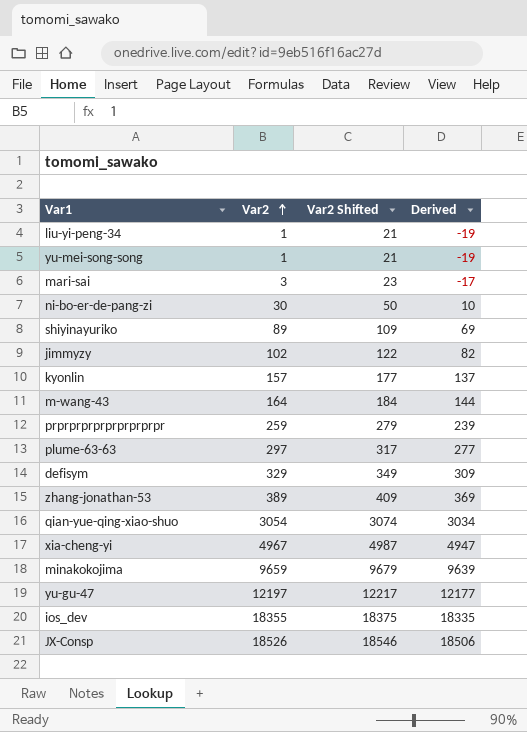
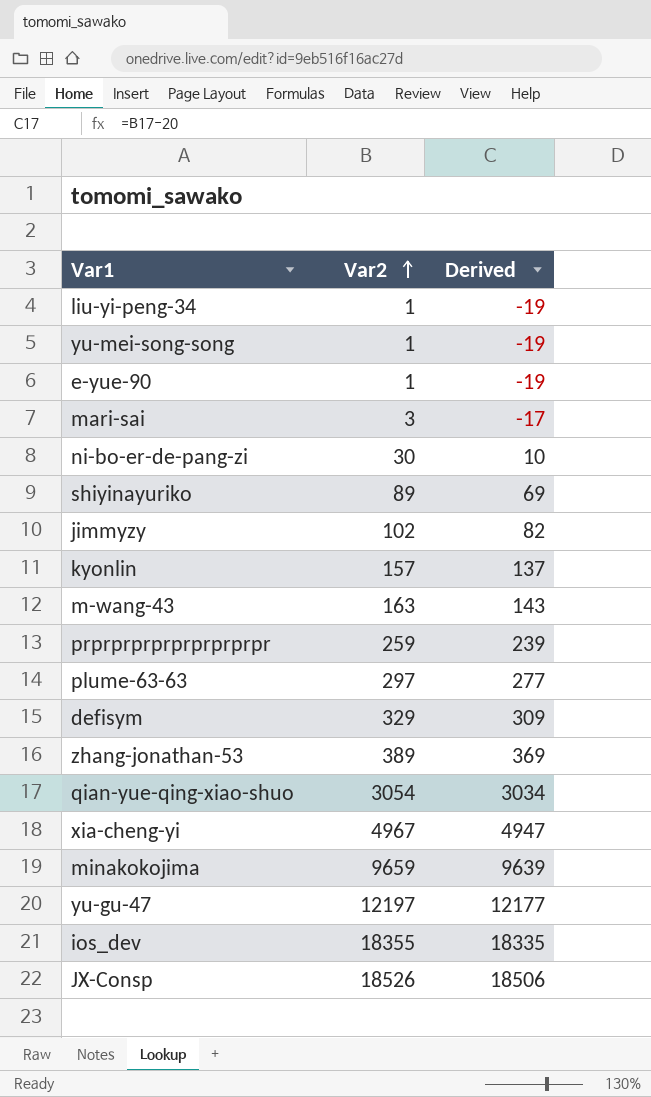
column Var2 Shifted | formula: [Var2] + 20 -> none
row e-yue-90: none -> 1 | -19
m-wang-43 | Var2: 164 -> 163
m-wang-43 | Derived: 144 -> 143

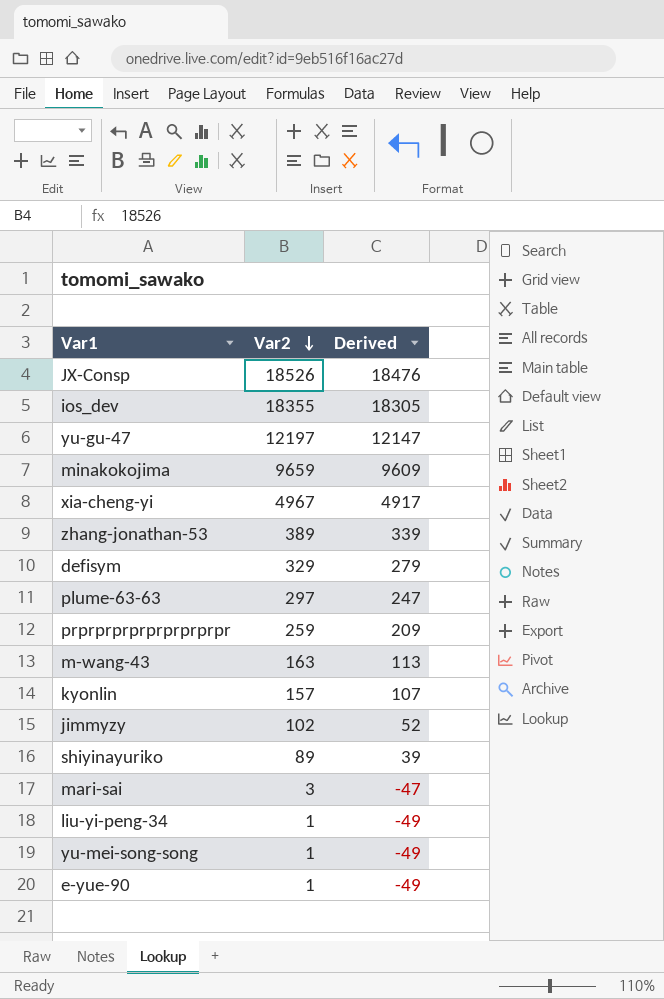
row order: Var2 ascending -> Var2 descending
column Derived | formula: [Var2] - 20 -> [Var2] - 50
row ni-bo-er-de-pang-zi: 30 | 10 -> none
row qian-yue-qing-xiao-shuo: 3054 | 3034 -> none

